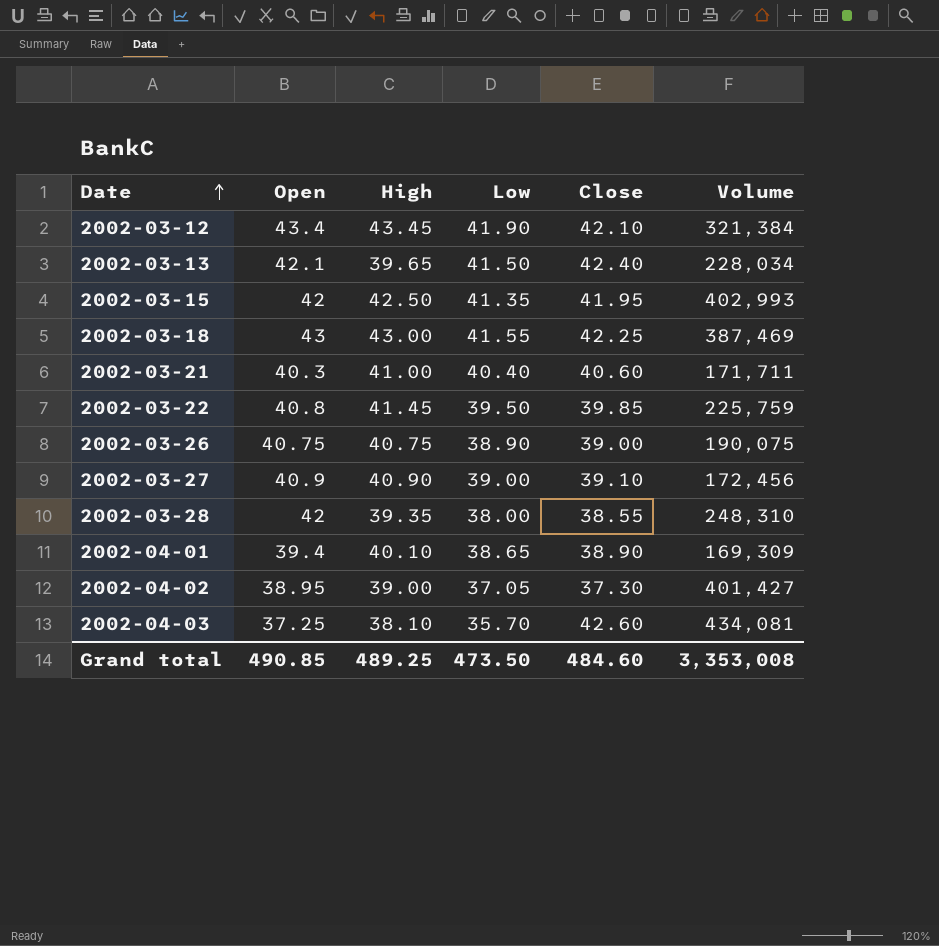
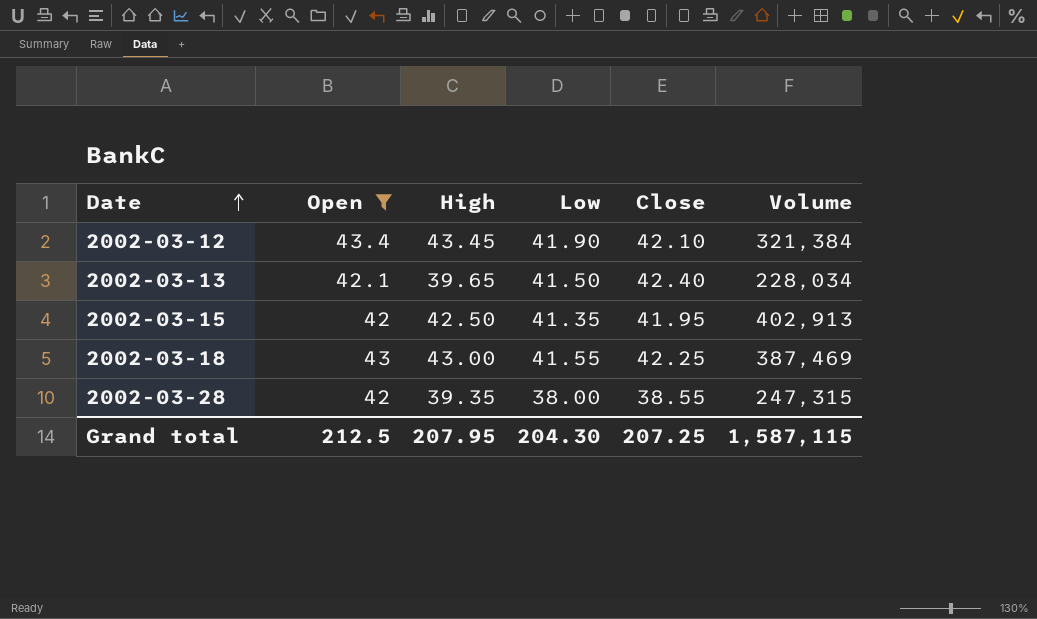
filter: none -> Open >= 42
2002-03-15 | Volume: 402,993 -> 402,913
2002-03-28 | Volume: 248,310 -> 247,315
Grand total | Open: 490.85 -> 212.5
Grand total | High: 489.25 -> 207.95
Grand total | Low: 473.50 -> 204.30
Grand total | Close: 484.60 -> 207.25
Grand total | Volume: 3,353,008 -> 1,587,115

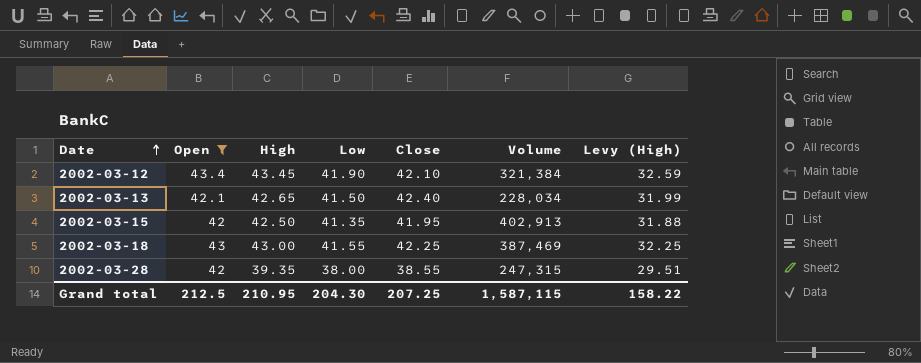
column Levy (High) | formula: none -> [High] * 0.75
2002-03-13 | High: 39.65 -> 42.65
Grand total | High: 207.95 -> 210.95

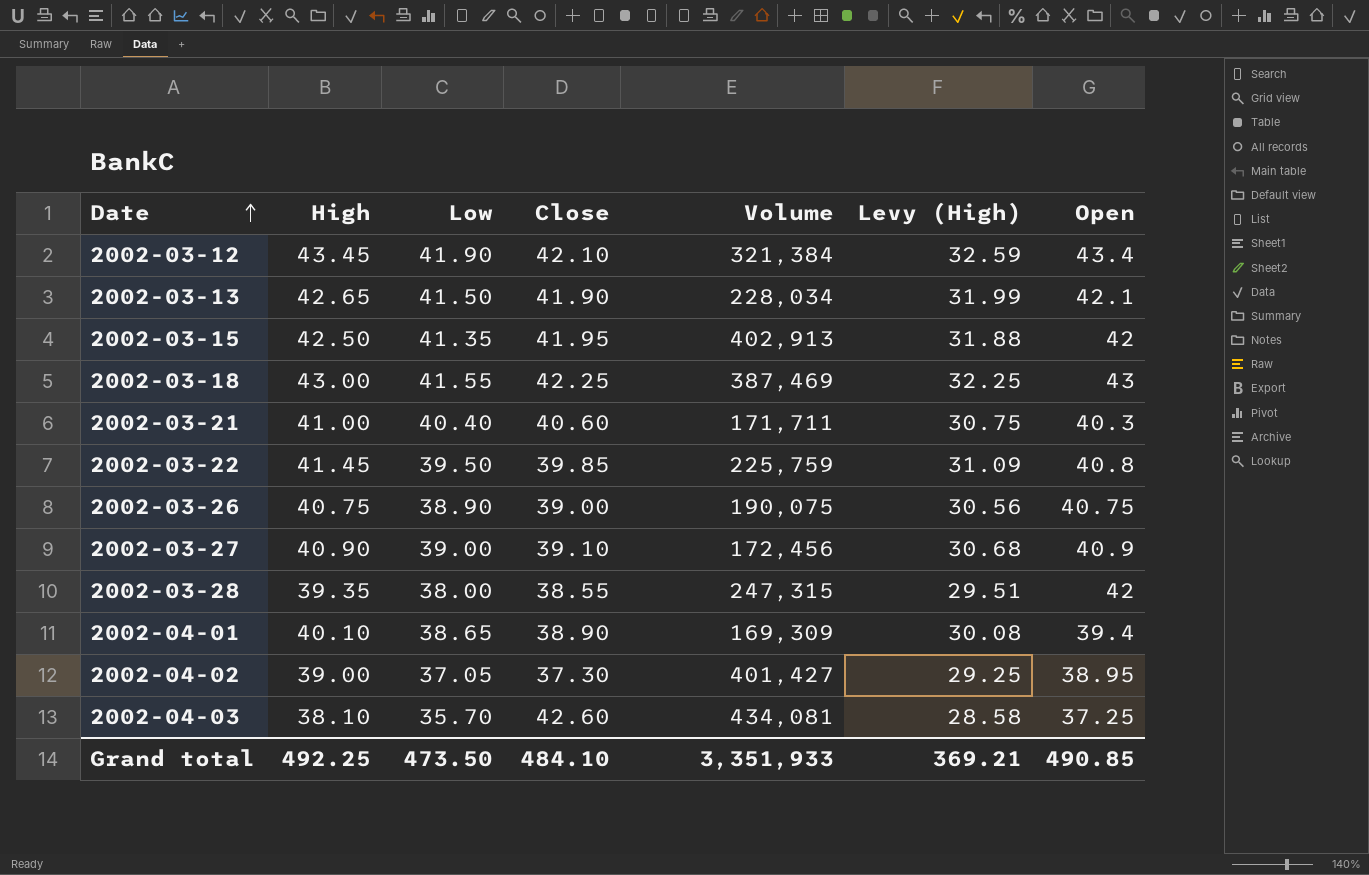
filter: Open >= 42 -> none
column Open | position: 2 -> 7
2002-03-13 | Close: 42.40 -> 41.90
Grand total | High: 210.95 -> 492.25
Grand total | Low: 204.30 -> 473.50
Grand total | Close: 207.25 -> 484.10
Grand total | Volume: 1,587,115 -> 3,351,933
Grand total | Levy (High): 158.22 -> 369.21
Grand total | Open: 212.5 -> 490.85

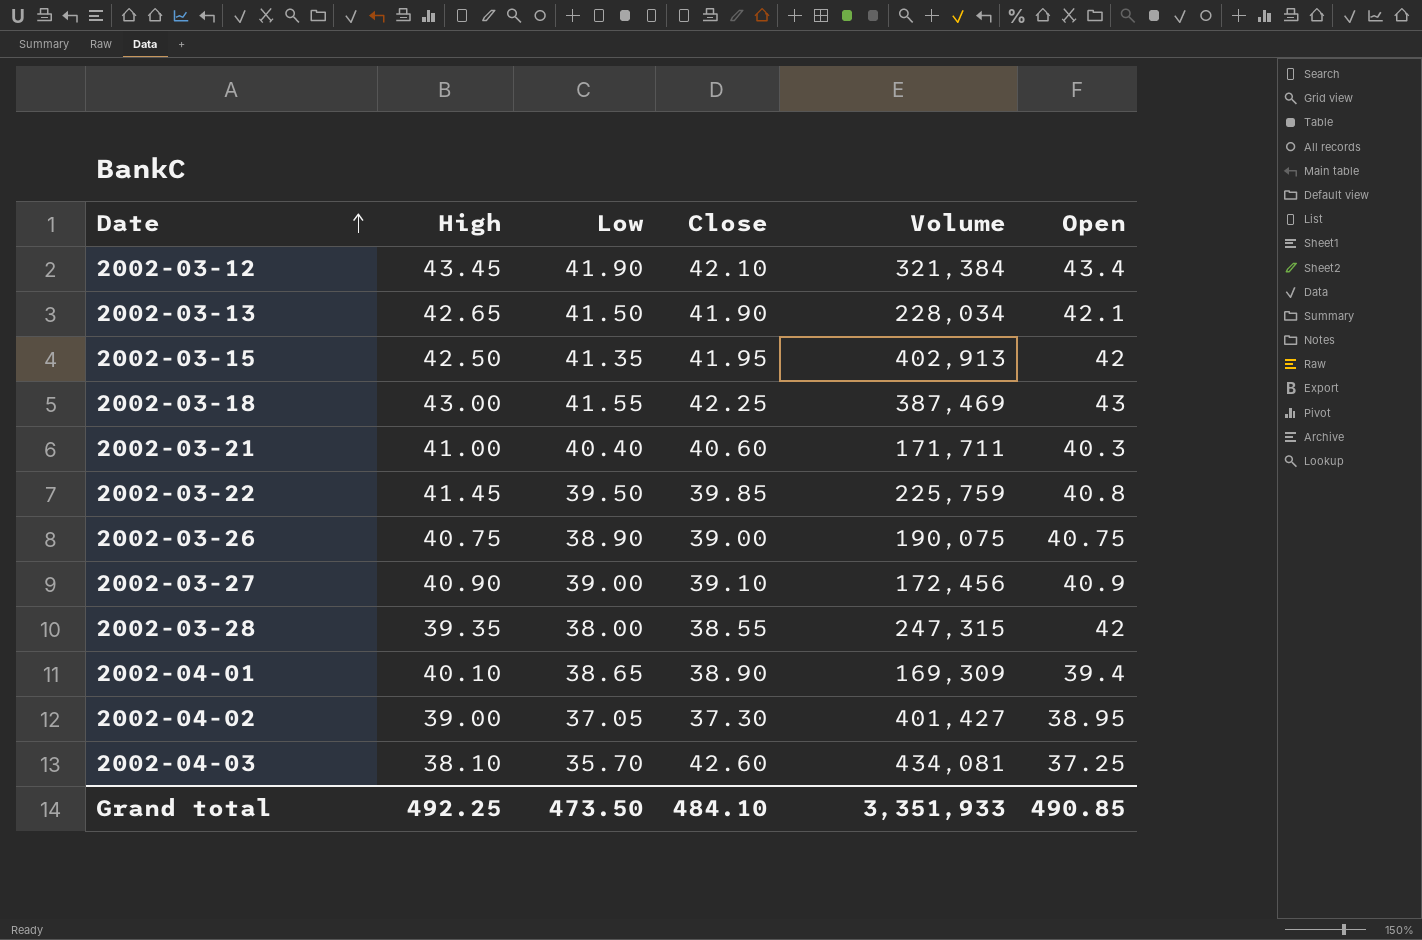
column Levy (High) | formula: [High] * 0.75 -> none

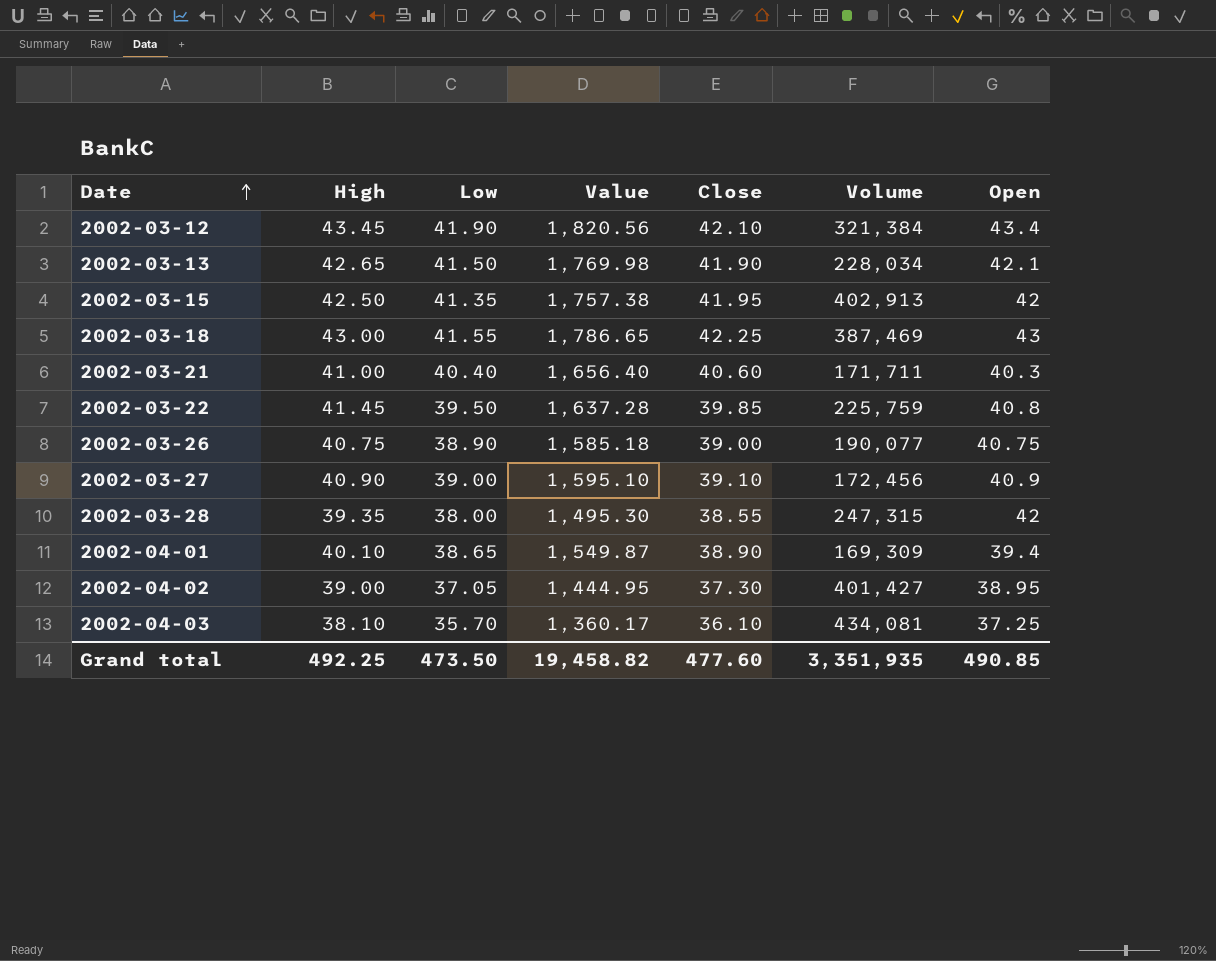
column Value | formula: none -> [High] * [Low]
2002-03-26 | Volume: 190,075 -> 190,077
2002-04-03 | Close: 42.60 -> 36.10
Grand total | Close: 484.10 -> 477.60
Grand total | Volume: 3,351,933 -> 3,351,935

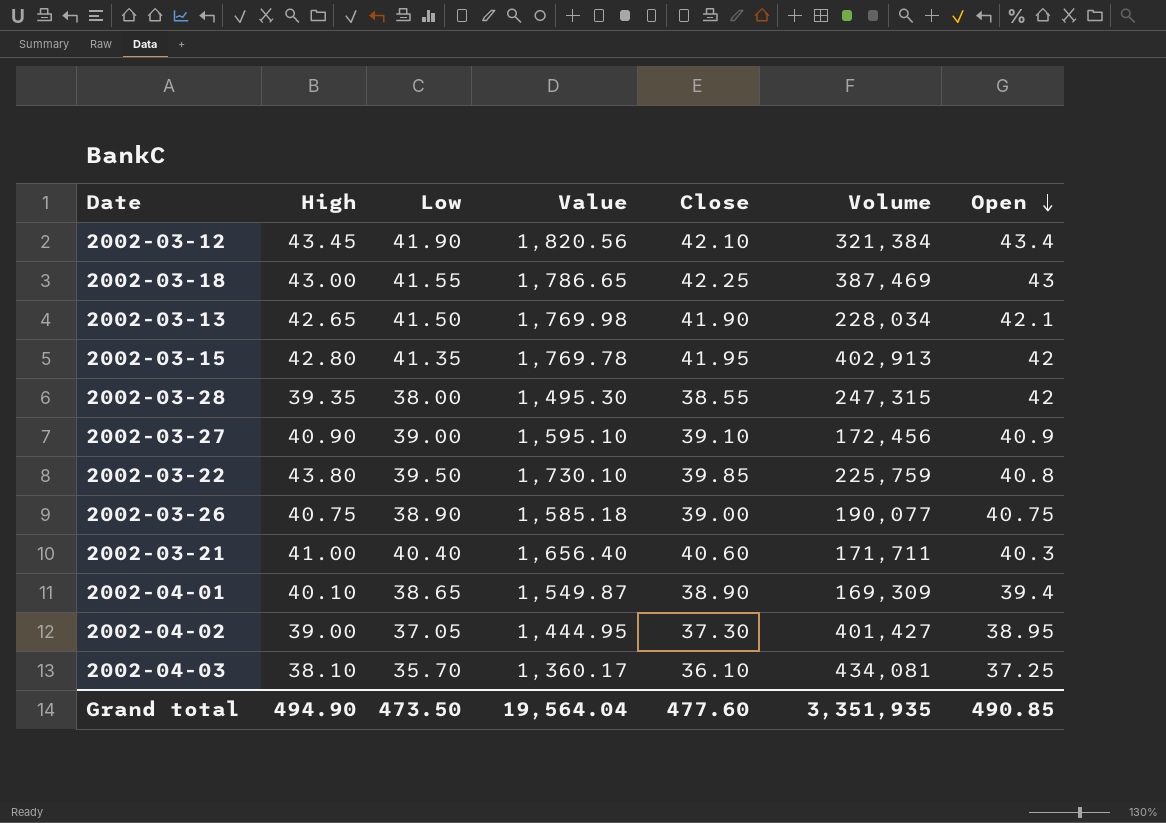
row order: Date ascending -> Open descending
2002-03-15 | High: 42.50 -> 42.80
2002-03-15 | Value: 1,757.38 -> 1,769.78
2002-03-22 | High: 41.45 -> 43.80
2002-03-22 | Value: 1,637.28 -> 1,730.10
Grand total | High: 492.25 -> 494.90
Grand total | Value: 19,458.82 -> 19,564.04

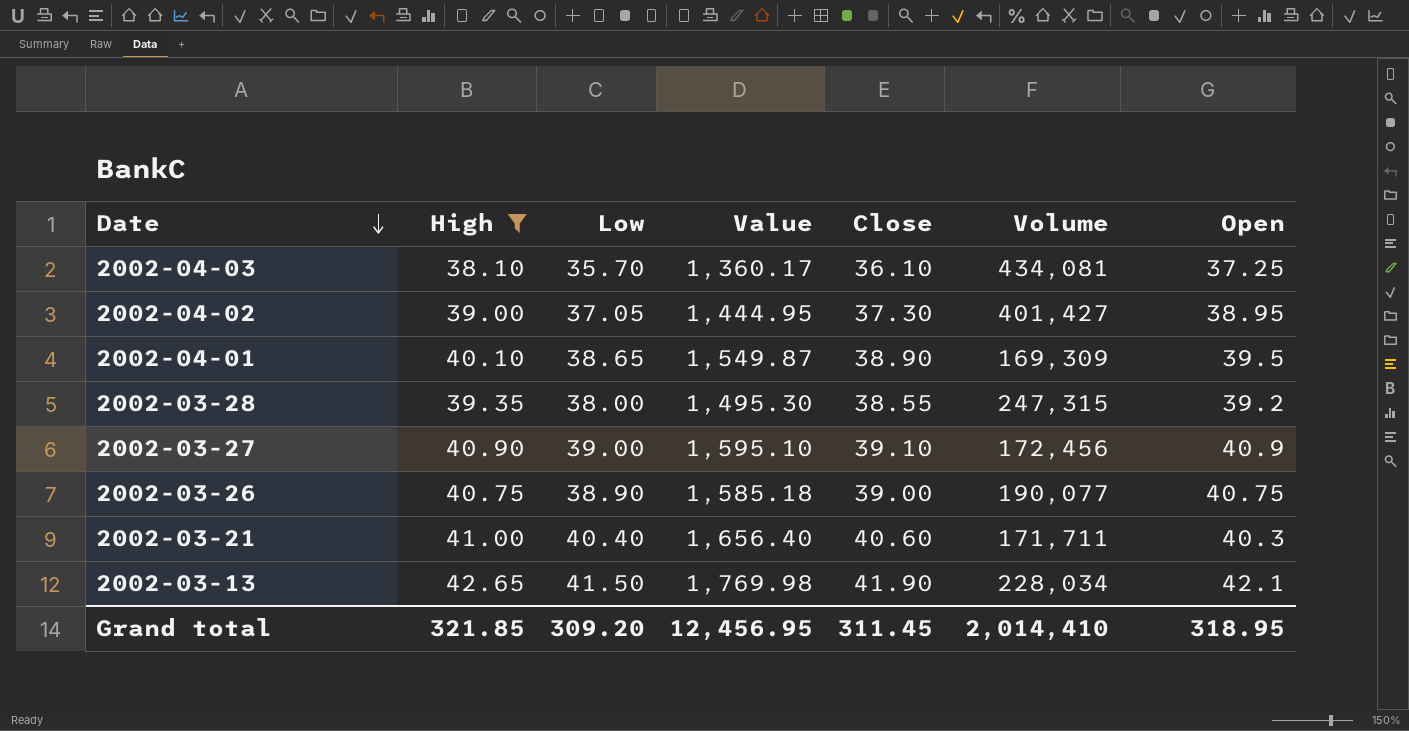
filter: none -> High <= 42.65
row order: Open descending -> Date descending
2002-04-01 | Open: 39.4 -> 39.5
2002-03-28 | Open: 42 -> 39.2
Grand total | High: 494.90 -> 321.85
Grand total | Low: 473.50 -> 309.20
Grand total | Value: 19,564.04 -> 12,456.95
Grand total | Close: 477.60 -> 311.45
Grand total | Volume: 3,351,935 -> 2,014,410
Grand total | Open: 490.85 -> 318.95

